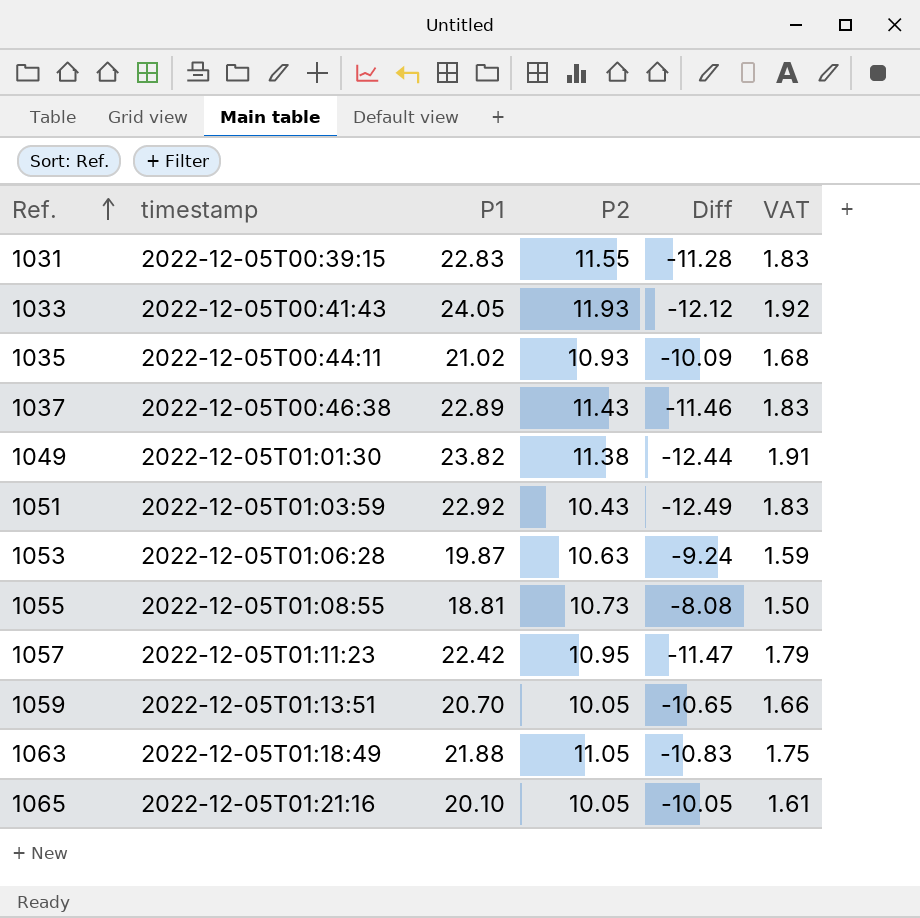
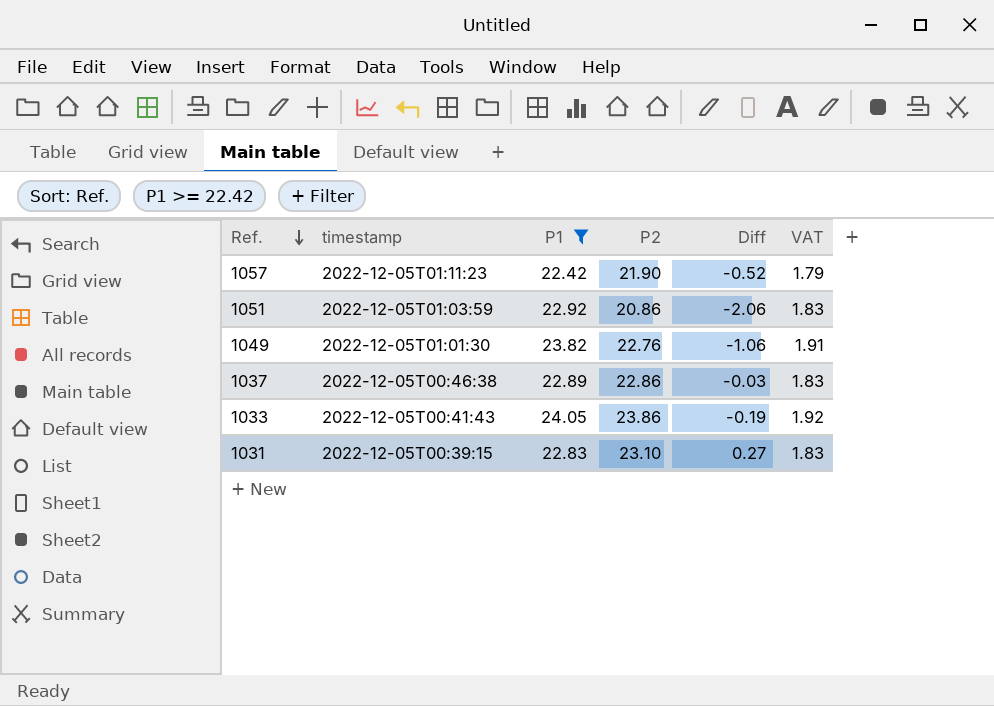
filter: none -> P1 >= 22.42
row order: Ref. ascending -> Ref. descending
1057 | P2: 10.95 -> 21.90
1057 | Diff: -11.47 -> -0.52
1051 | P2: 10.43 -> 20.86
1051 | Diff: -12.49 -> -2.06
1049 | P2: 11.38 -> 22.76
1049 | Diff: -12.44 -> -1.06
1037 | P2: 11.43 -> 22.86
1037 | Diff: -11.46 -> -0.03
1033 | P2: 11.93 -> 23.86
1033 | Diff: -12.12 -> -0.19
1031 | P2: 11.55 -> 23.10
1031 | Diff: -11.28 -> 0.27

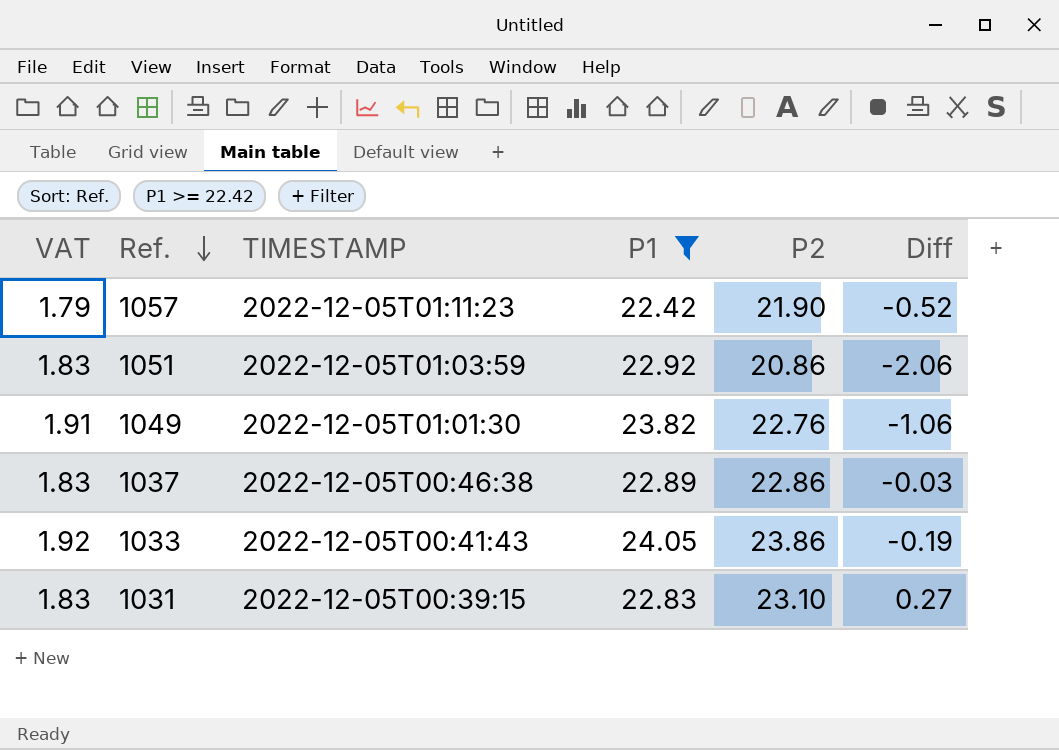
column VAT | position: 6 -> 1
column name: timestamp -> TIMESTAMP

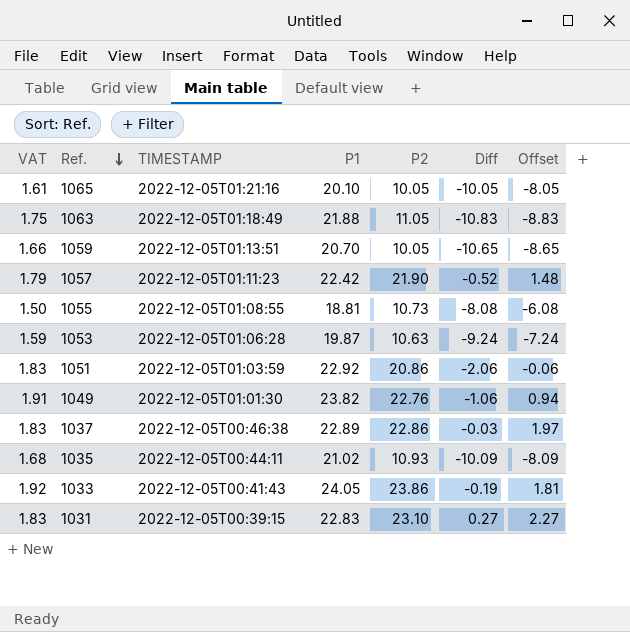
filter: P1 >= 22.42 -> none
column Offset | formula: none -> [Diff] + 2

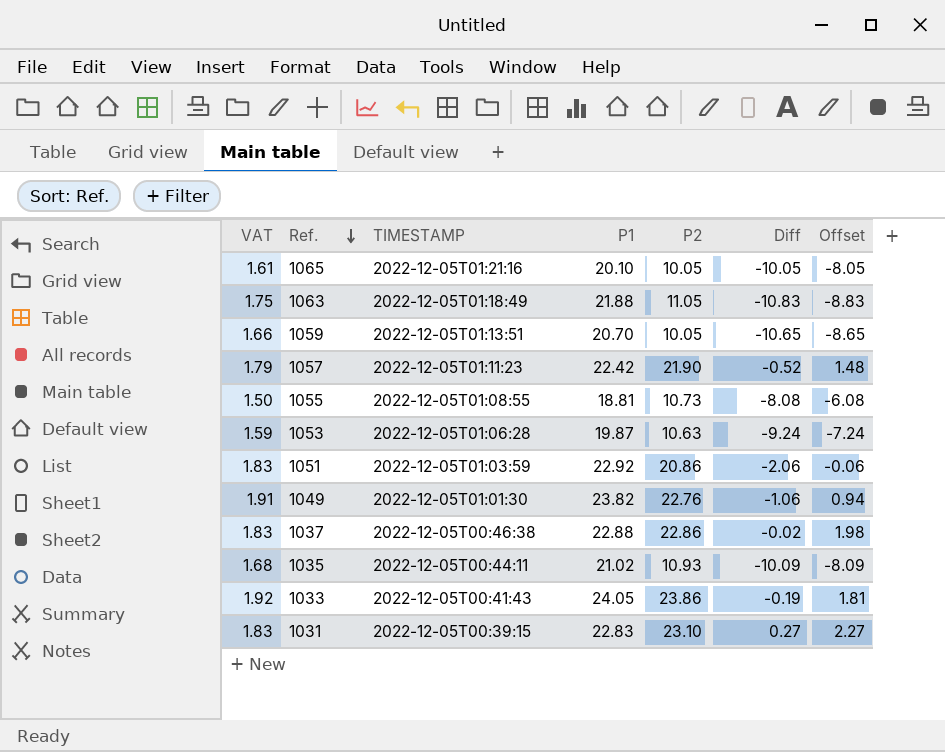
1037 | P1: 22.89 -> 22.88
1037 | Diff: -0.03 -> -0.02
1037 | Offset: 1.97 -> 1.98

